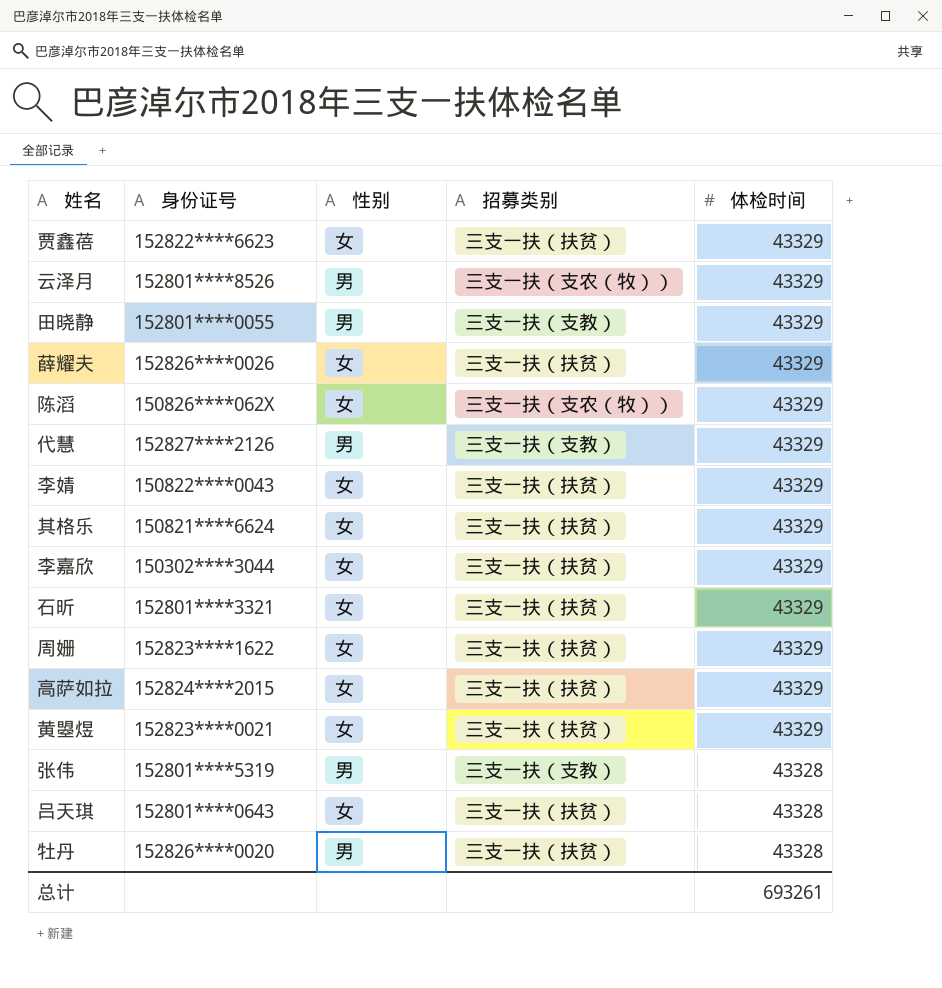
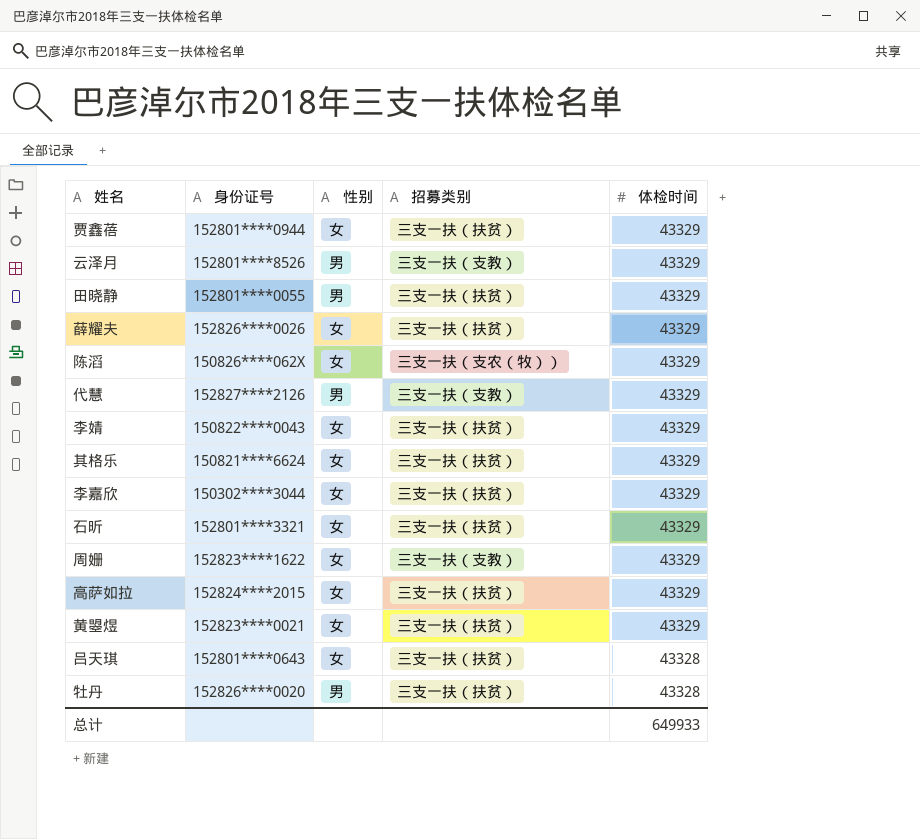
row 张伟: 152801****5319 | 男 | 三支一扶（支教） | 43328 -> none
贾鑫蓓 | 身份证号: 152822****6623 -> 152801****0944
云泽月 | 招募类别: 三支一扶（支农（牧）） -> 三支一扶（支教）
田晓静 | 招募类别: 三支一扶（支教） -> 三支一扶（扶贫）
周姗 | 招募类别: 三支一扶（扶贫） -> 三支一扶（支教）
总计 | 体检时间: 693261 -> 649933

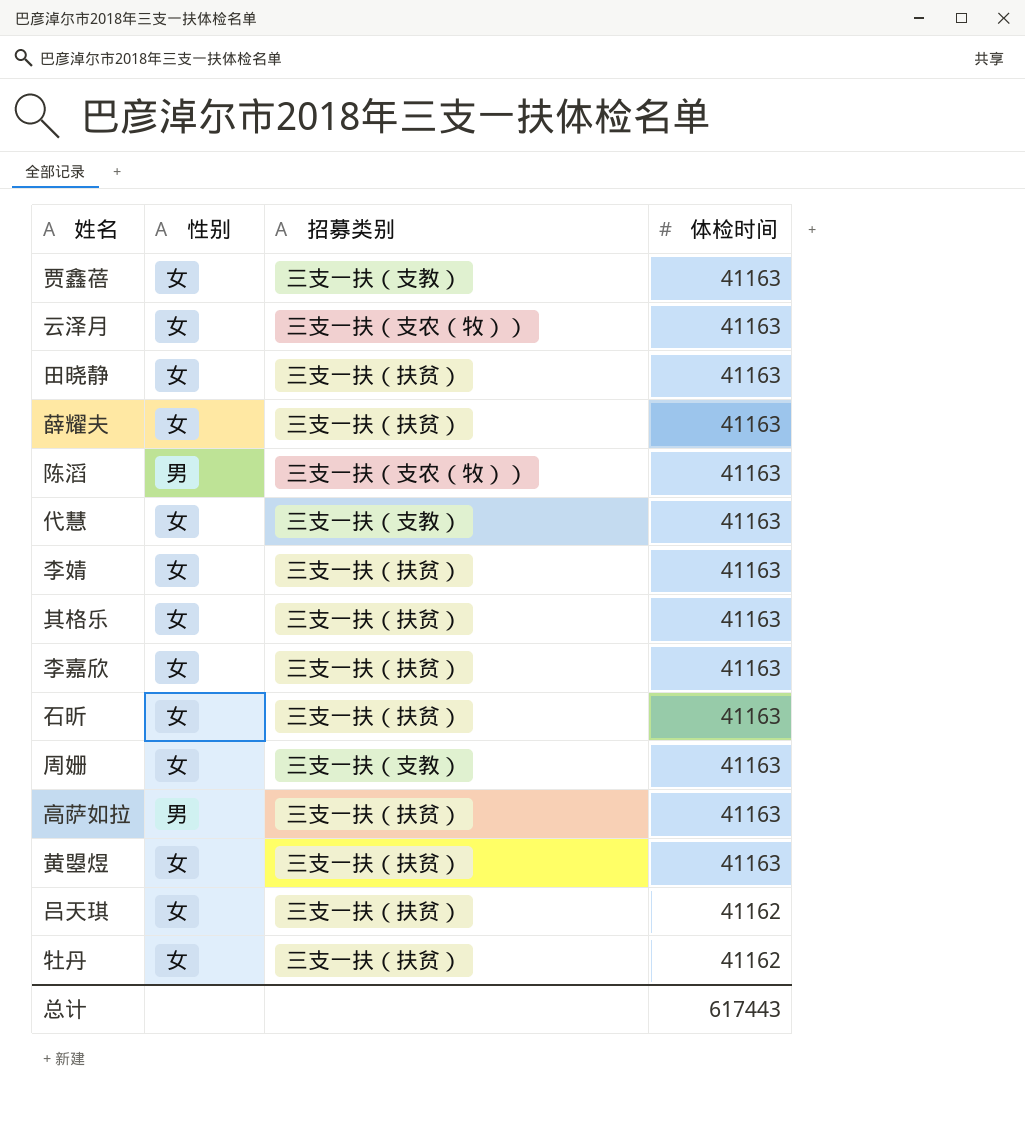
column 身份证号 | position: 2 -> none
贾鑫蓓 | 招募类别: 三支一扶（扶贫） -> 三支一扶（支教）
贾鑫蓓 | 体检时间: 43329 -> 41163
云泽月 | 性别: 男 -> 女
云泽月 | 招募类别: 三支一扶（支教） -> 三支一扶（支农（牧））
云泽月 | 体检时间: 43329 -> 41163
田晓静 | 性别: 男 -> 女
田晓静 | 体检时间: 43329 -> 41163
薛耀夫 | 体检时间: 43329 -> 41163
陈滔 | 性别: 女 -> 男
陈滔 | 体检时间: 43329 -> 41163
代慧 | 性别: 男 -> 女
代慧 | 体检时间: 43329 -> 41163
李婧 | 体检时间: 43329 -> 41163
其格乐 | 体检时间: 43329 -> 41163
李嘉欣 | 体检时间: 43329 -> 41163
石昕 | 体检时间: 43329 -> 41163
周姗 | 体检时间: 43329 -> 41163
高萨如拉 | 性别: 女 -> 男
高萨如拉 | 体检时间: 43329 -> 41163
黄曌煜 | 体检时间: 43329 -> 41163
吕天琪 | 体检时间: 43328 -> 41162
牡丹 | 性别: 男 -> 女
牡丹 | 体检时间: 43328 -> 41162
总计 | 体检时间: 649933 -> 617443

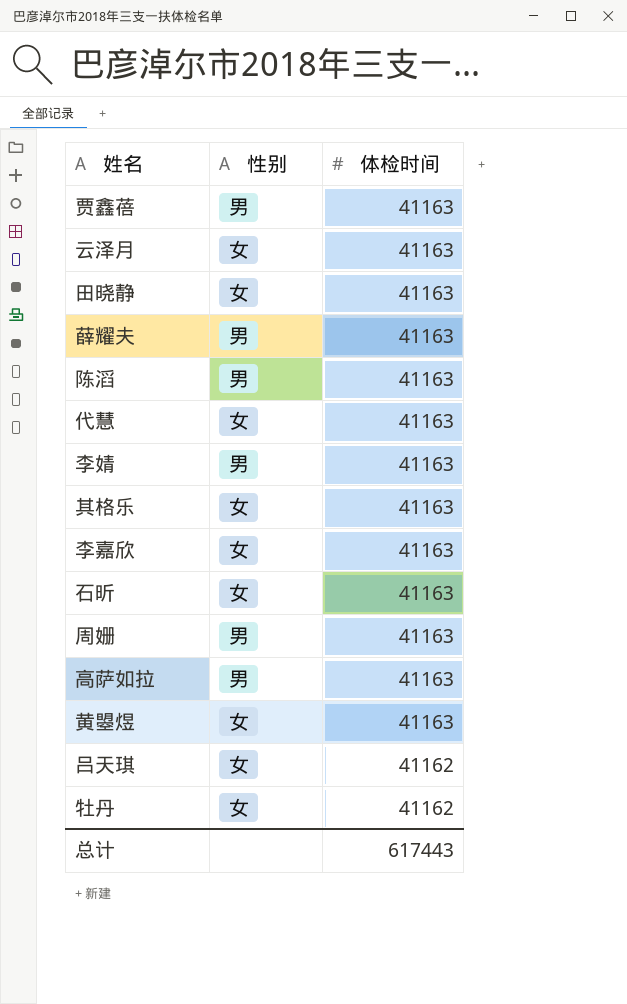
column 招募类别 | position: 3 -> none
贾鑫蓓 | 性别: 女 -> 男
薛耀夫 | 性别: 女 -> 男
李婧 | 性别: 女 -> 男
周姗 | 性别: 女 -> 男

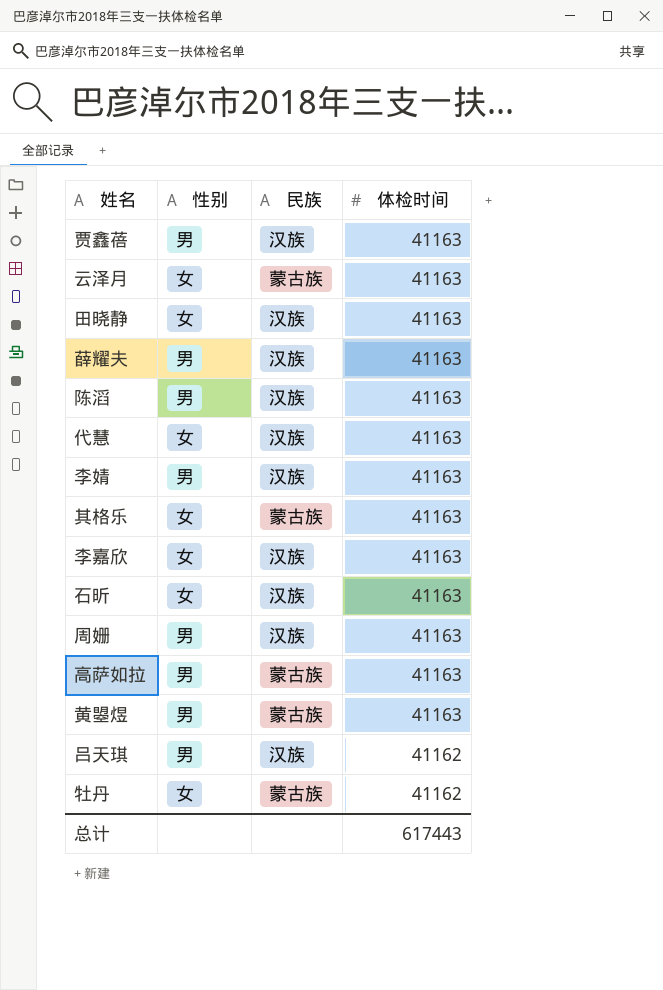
column 民族 | position: none -> 3
黄曌煜 | 性别: 女 -> 男
吕天琪 | 性别: 女 -> 男

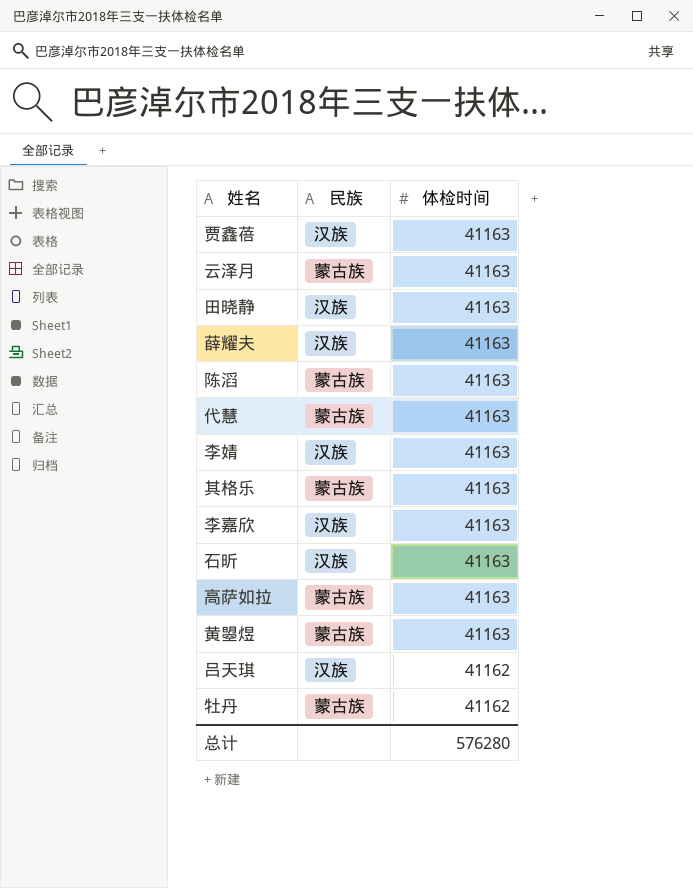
column 性别 | position: 2 -> none
row 周姗: 男 | 汉族 | 41163 -> none
陈滔 | 民族: 汉族 -> 蒙古族
代慧 | 民族: 汉族 -> 蒙古族
总计 | 体检时间: 617443 -> 576280

